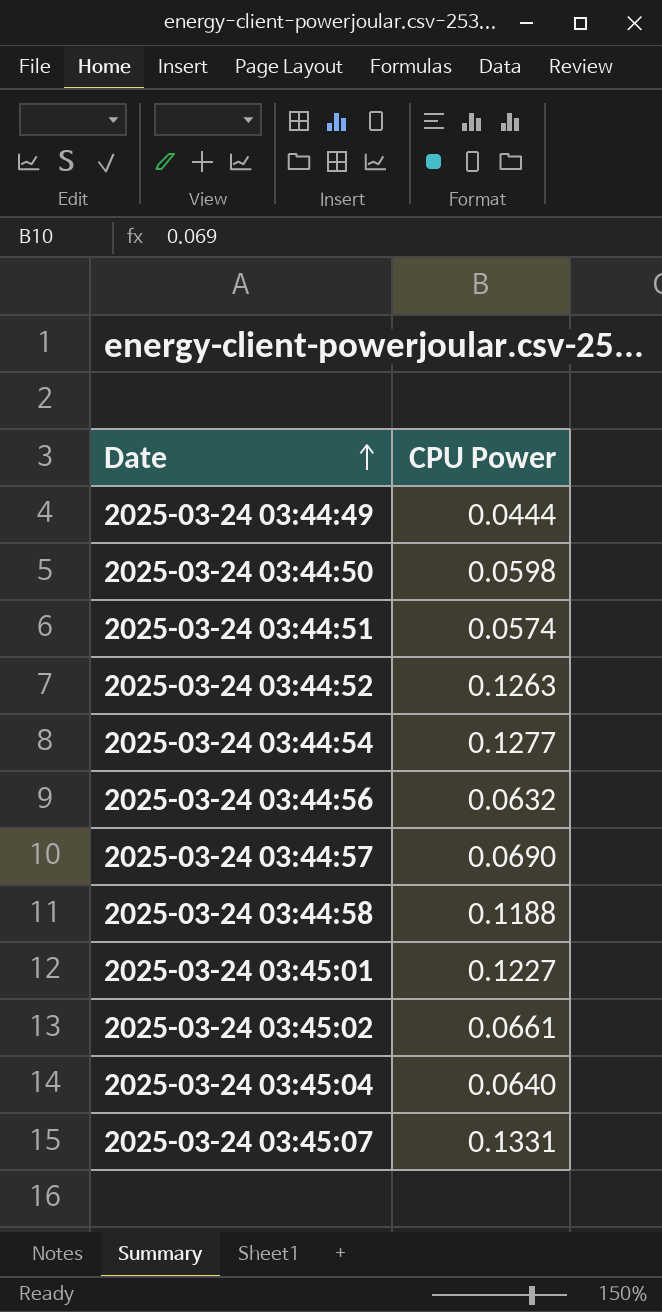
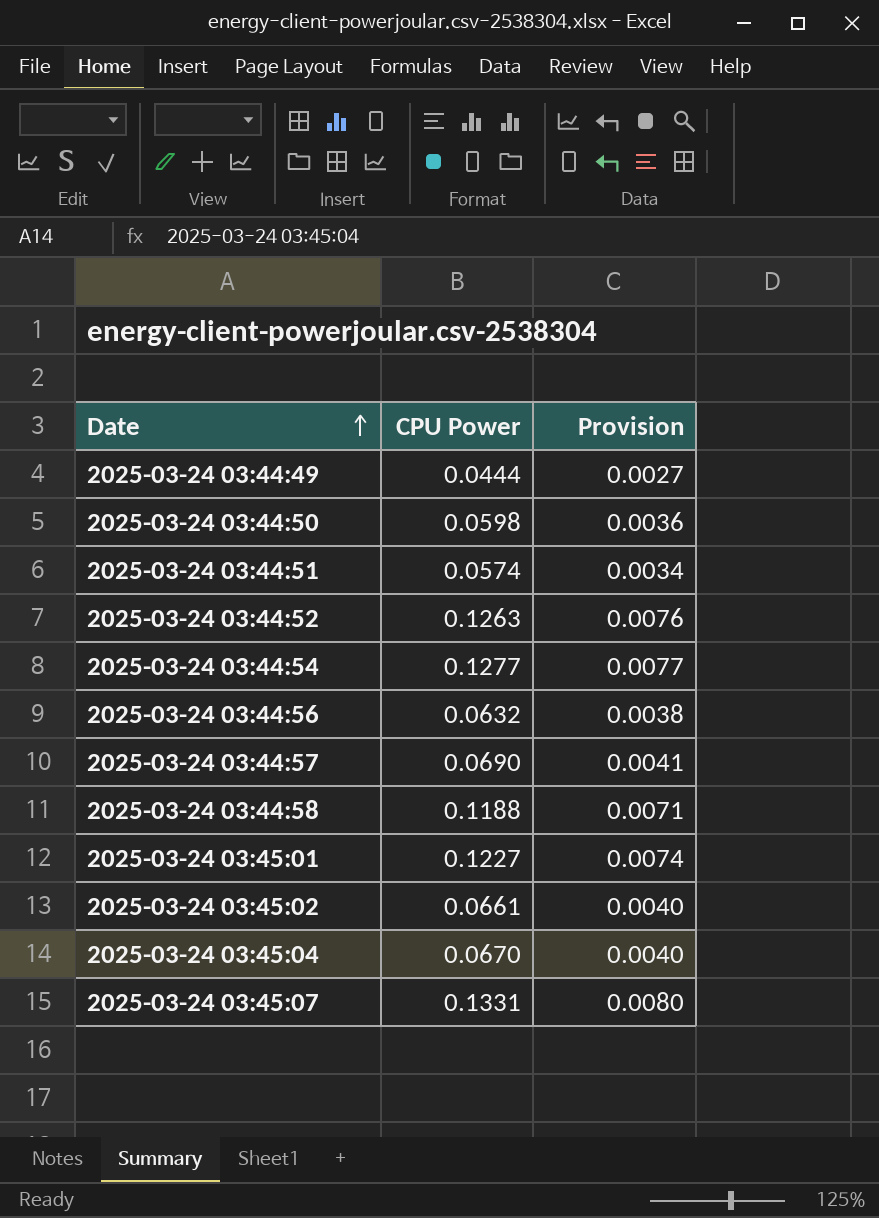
column Provision | formula: none -> [CPU Power] * 0.06
2025-03-24 03:45:04 | CPU Power: 0.0640 -> 0.0670

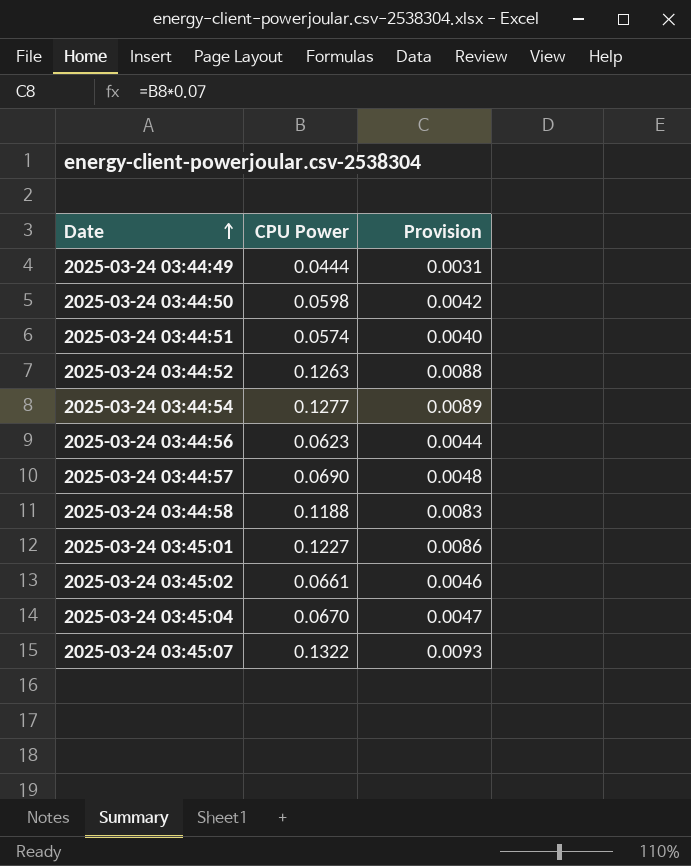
column Provision | formula: [CPU Power] * 0.06 -> [CPU Power] * 0.07
2025-03-24 03:44:56 | CPU Power: 0.0632 -> 0.0623
2025-03-24 03:45:07 | CPU Power: 0.1331 -> 0.1322

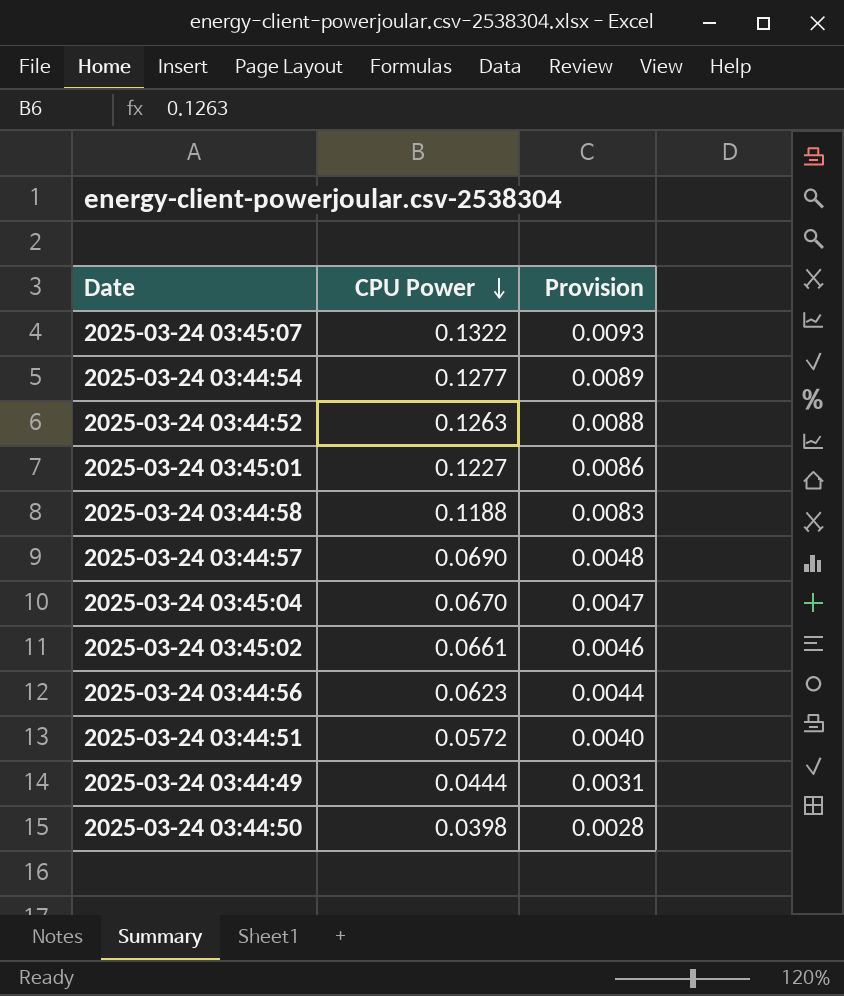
row order: Date ascending -> CPU Power descending
2025-03-24 03:44:51 | CPU Power: 0.0574 -> 0.0572
2025-03-24 03:44:50 | CPU Power: 0.0598 -> 0.0398
2025-03-24 03:44:50 | Provision: 0.0042 -> 0.0028

